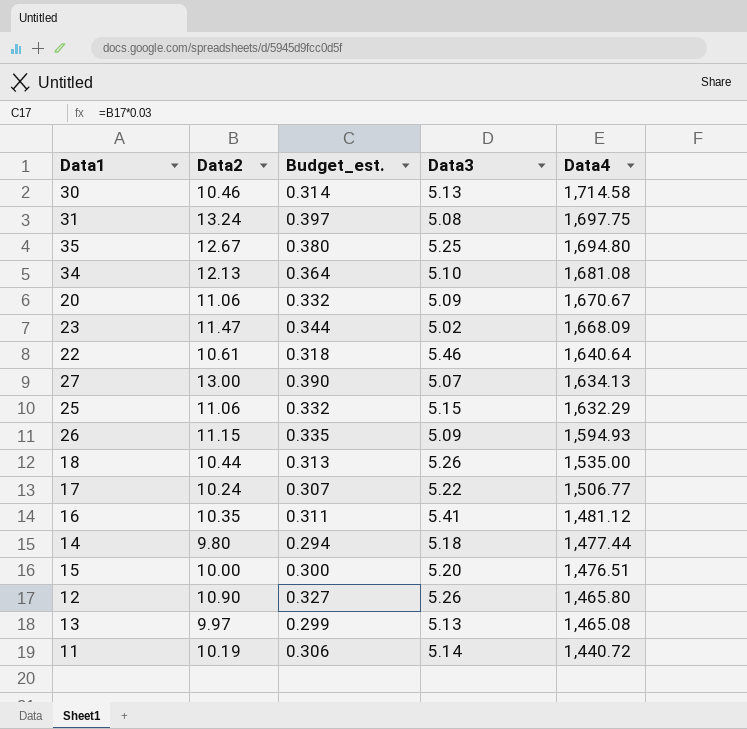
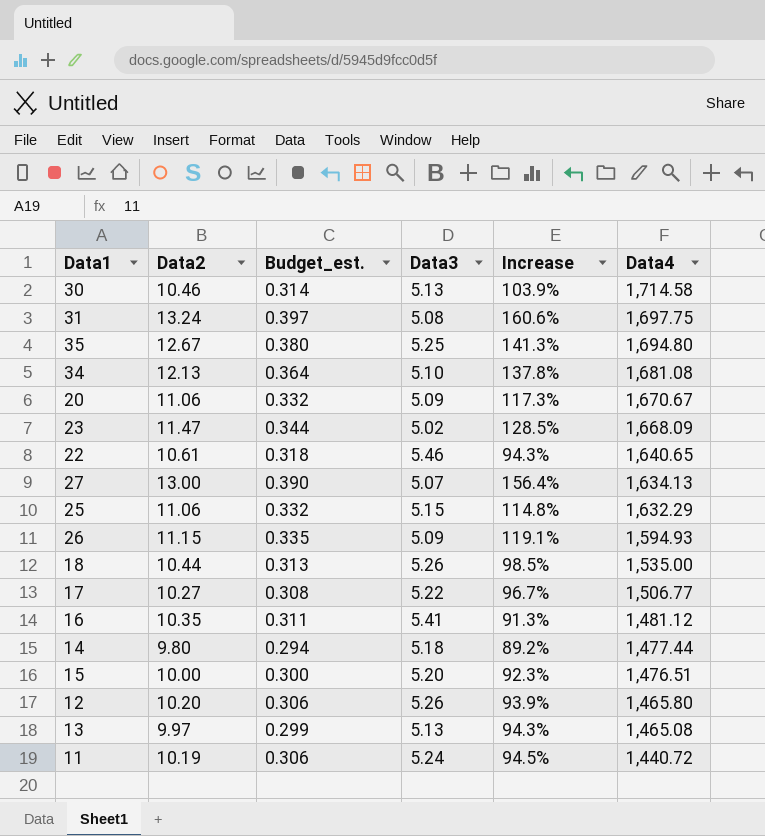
column Increase | formula: none -> ([Data2] - [Data3]) / [Data3]
22 | Data4: 1,640.64 -> 1,640.65
17 | Data2: 10.24 -> 10.27
17 | Budget_est.: 0.307 -> 0.308
12 | Data2: 10.90 -> 10.20
12 | Budget_est.: 0.327 -> 0.306
11 | Data3: 5.14 -> 5.24

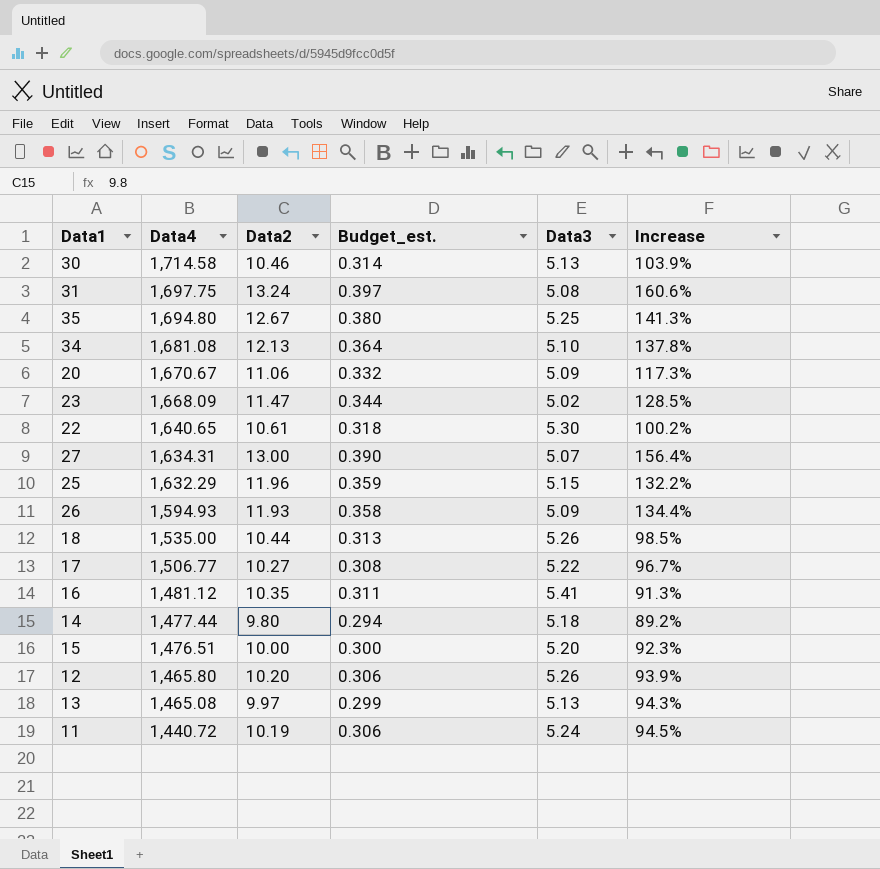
column Data4 | position: 6 -> 2
22 | Data3: 5.46 -> 5.30
22 | Increase: 94.3% -> 100.2%
27 | Data4: 1,634.13 -> 1,634.31
25 | Data2: 11.06 -> 11.96
25 | Budget_est.: 0.332 -> 0.359
25 | Increase: 114.8% -> 132.2%
26 | Data2: 11.15 -> 11.93
26 | Budget_est.: 0.335 -> 0.358
26 | Increase: 119.1% -> 134.4%

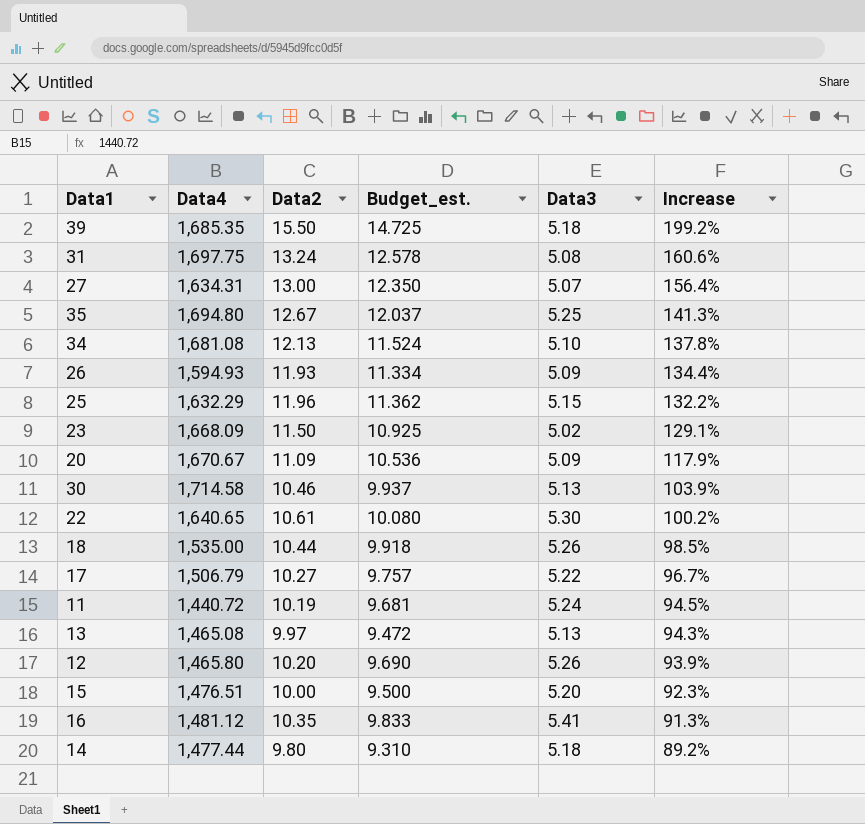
row order: Data4 descending -> Increase descending
column Budget_est. | formula: [Data2] * 0.03 -> [Data2] * 0.95
row 39: none -> 1,685.35 | 15.50 | 14.725 | 5.18 | 199.2%
23 | Data2: 11.47 -> 11.50
23 | Increase: 128.5% -> 129.1%
20 | Data2: 11.06 -> 11.09
20 | Increase: 117.3% -> 117.9%
17 | Data4: 1,506.77 -> 1,506.79

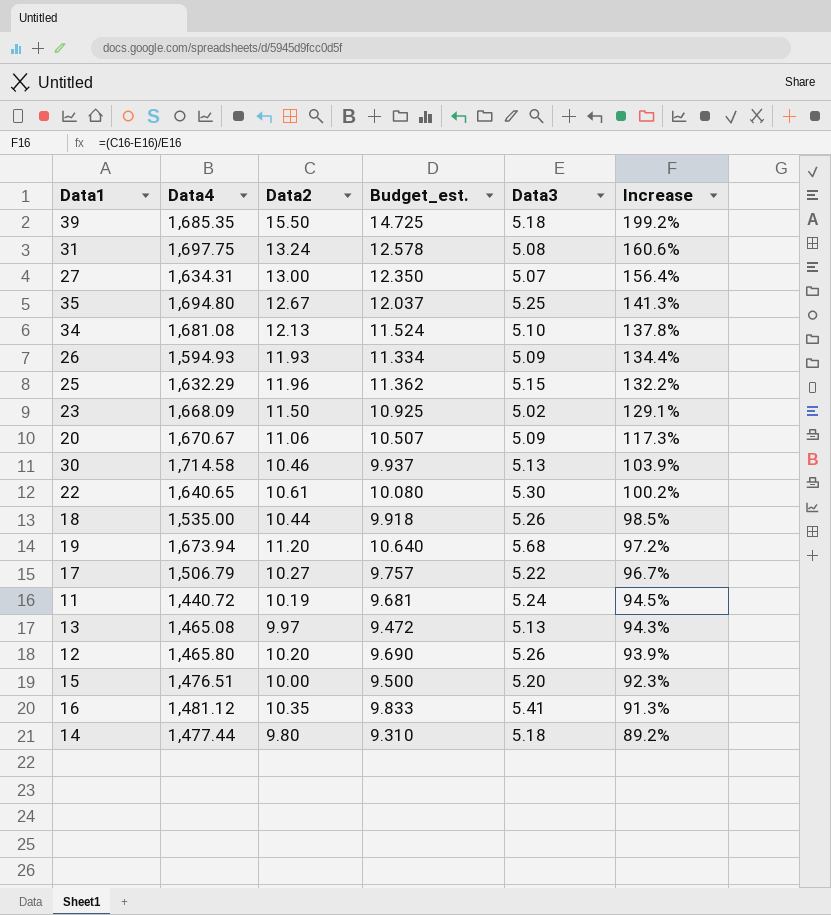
20 | Data2: 11.09 -> 11.06
20 | Budget_est.: 10.536 -> 10.507
20 | Increase: 117.9% -> 117.3%
row 19: none -> 1,673.94 | 11.20 | 10.640 | 5.68 | 97.2%

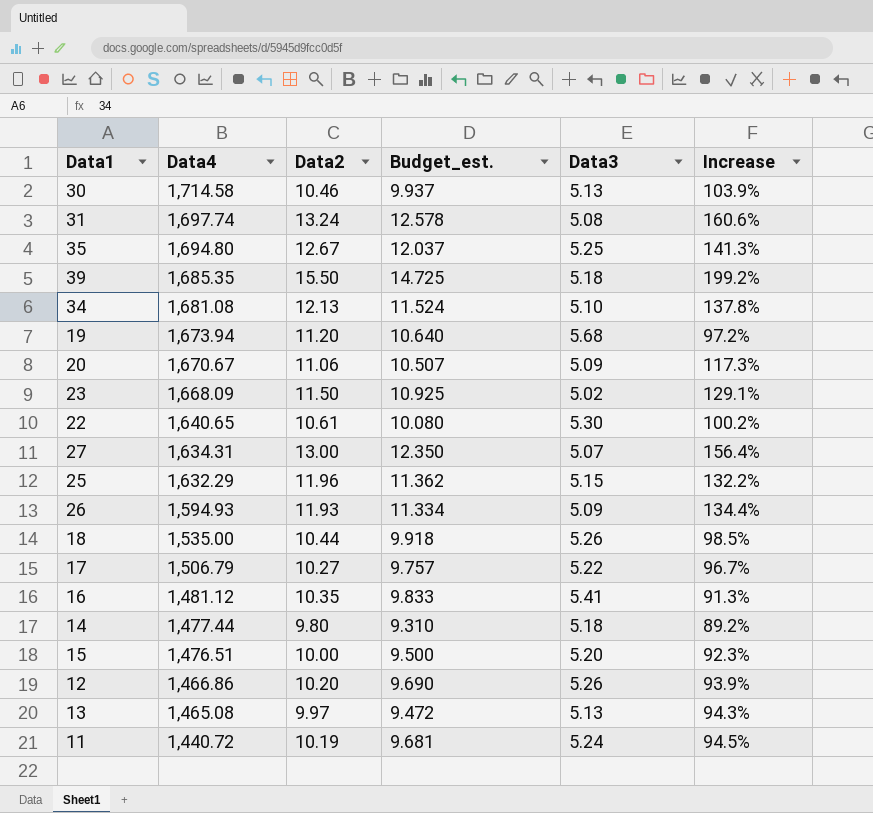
row order: Increase descending -> Data4 descending
31 | Data4: 1,697.75 -> 1,697.74
12 | Data4: 1,465.80 -> 1,466.86

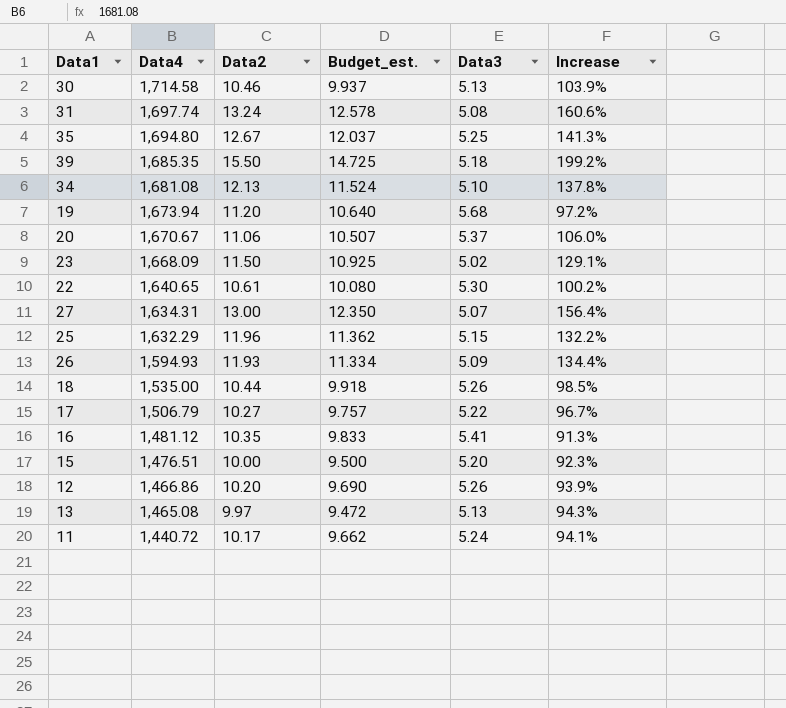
row 14: 1,477.44 | 9.80 | 9.310 | 5.18 | 89.2% -> none
20 | Data3: 5.09 -> 5.37
20 | Increase: 117.3% -> 106.0%
11 | Data2: 10.19 -> 10.17
11 | Budget_est.: 9.681 -> 9.662
11 | Increase: 94.5% -> 94.1%

